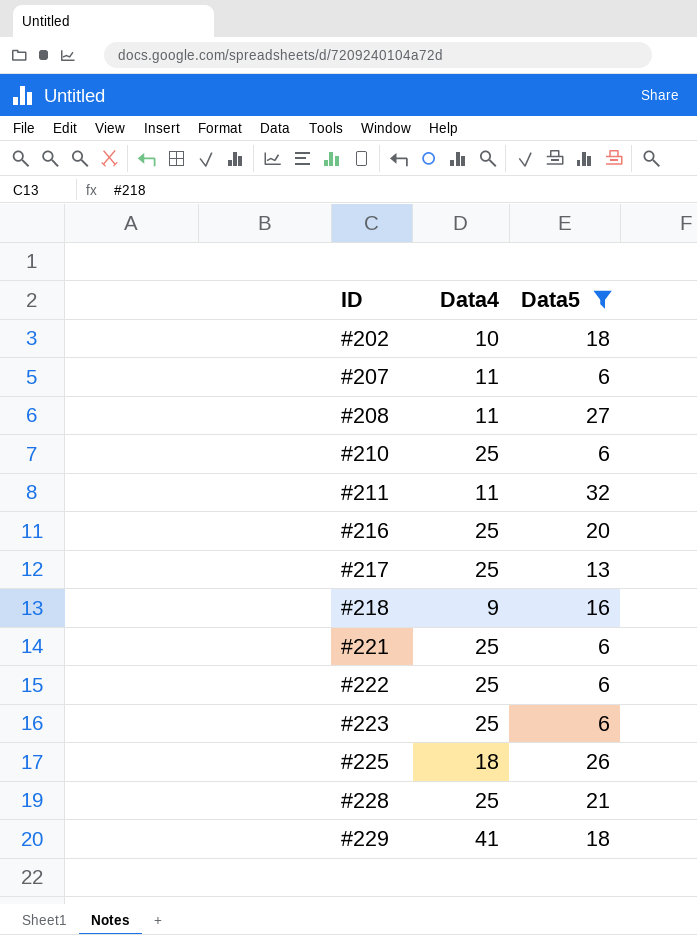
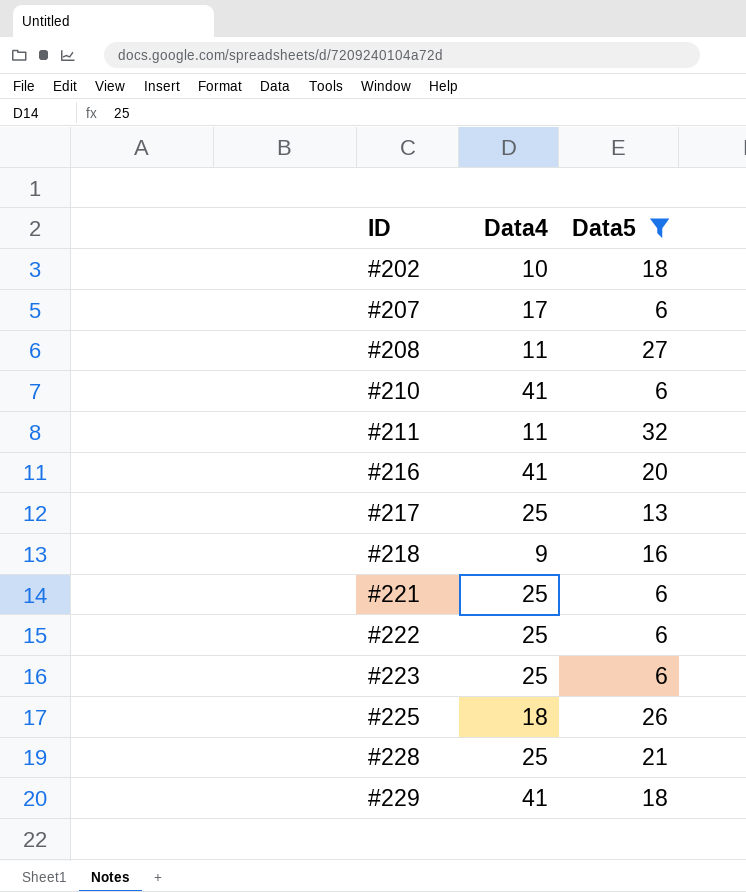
#207 | Data4: 11 -> 17
#210 | Data4: 25 -> 41
#216 | Data4: 25 -> 41

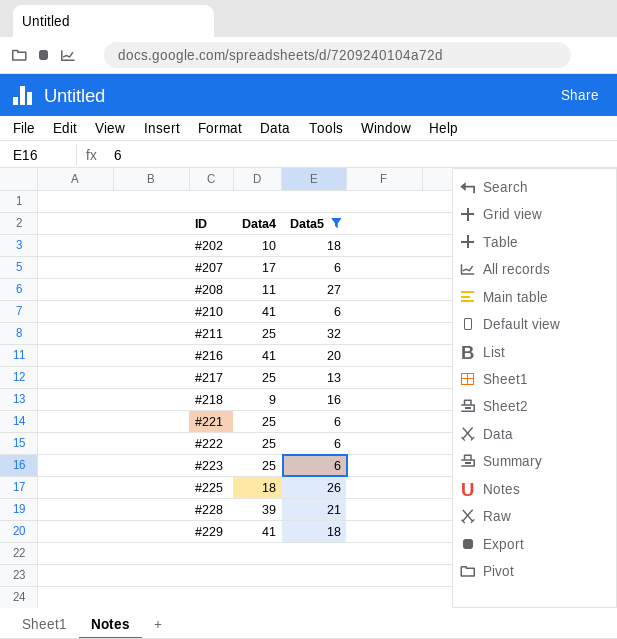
#211 | Data4: 11 -> 25
#228 | Data4: 25 -> 39

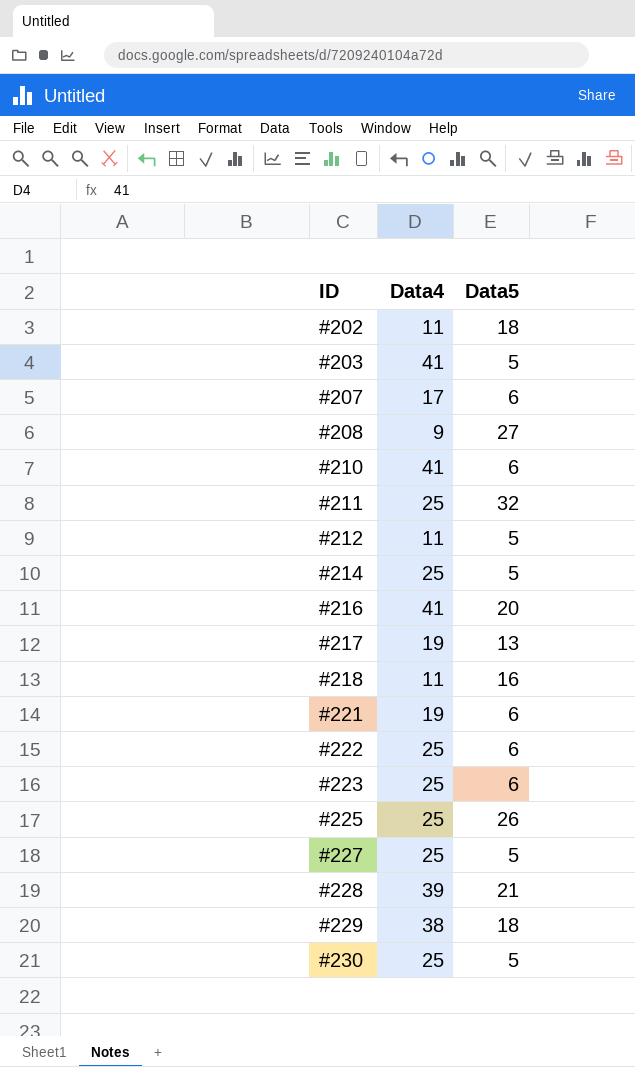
filter: Data5 != 5 -> none
#202 | Data4: 10 -> 11
#208 | Data4: 11 -> 9
#217 | Data4: 25 -> 19
#218 | Data4: 9 -> 11
#221 | Data4: 25 -> 19
#225 | Data4: 18 -> 25
#229 | Data4: 41 -> 38

